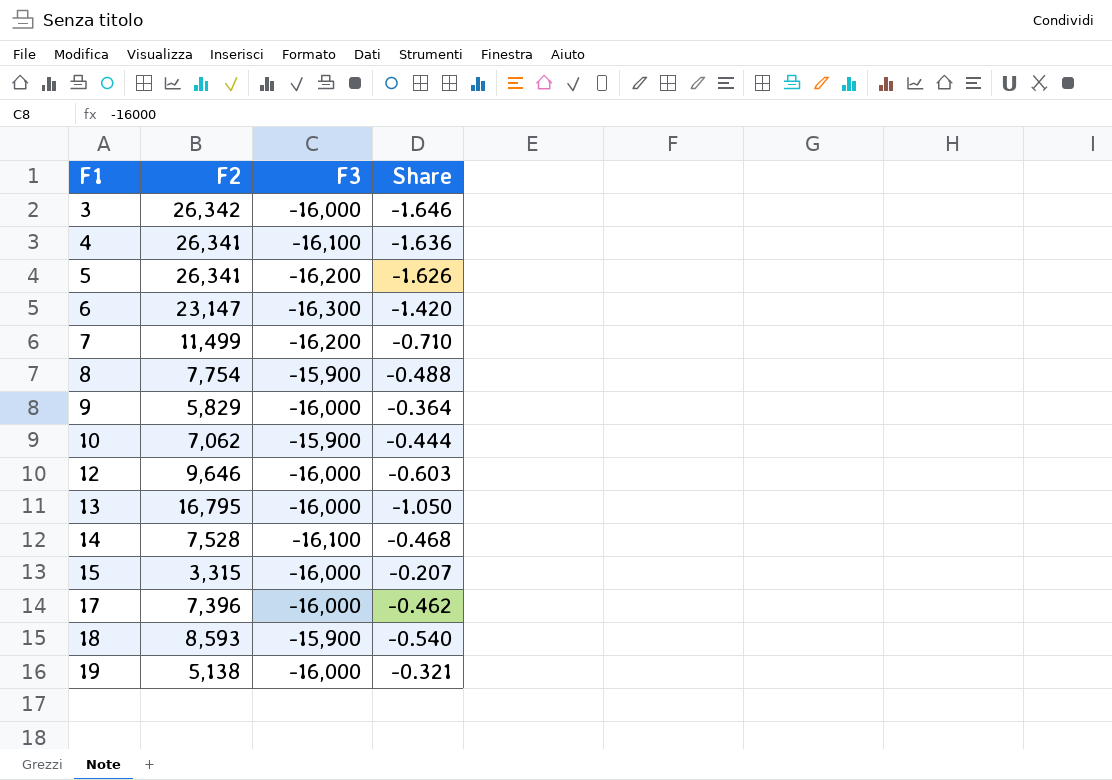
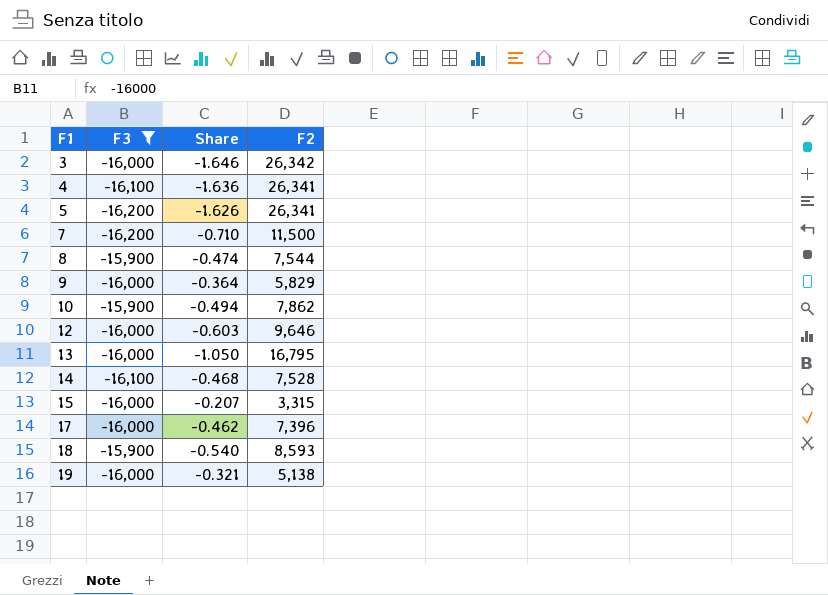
filter: none -> F3 != -16,300
column F2 | position: 2 -> 4
7 | F2: 11,499 -> 11,500
8 | Share: -0.488 -> -0.474
8 | F2: 7,754 -> 7,544
10 | Share: -0.444 -> -0.494
10 | F2: 7,062 -> 7,862

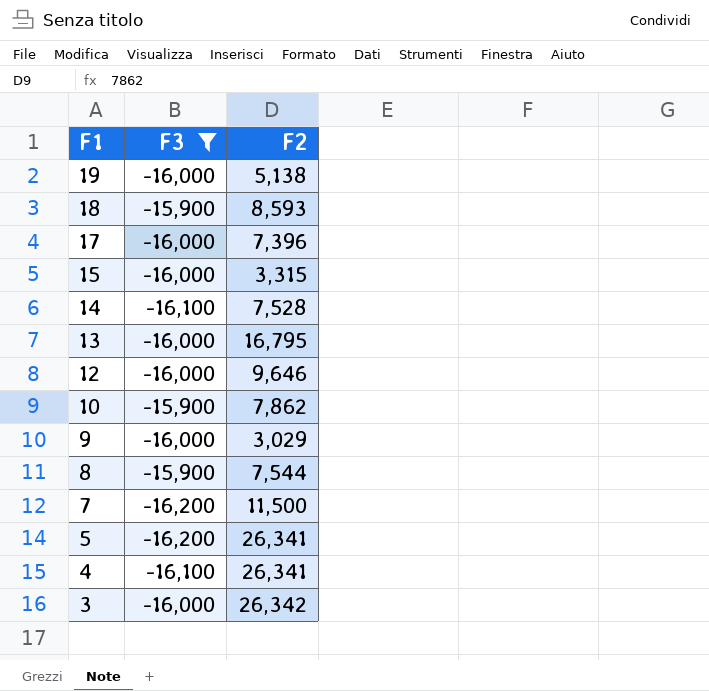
row order: F1 ascending -> F1 descending
column Share | formula: [F2] / [F3] -> none
9 | F2: 5,829 -> 3,029

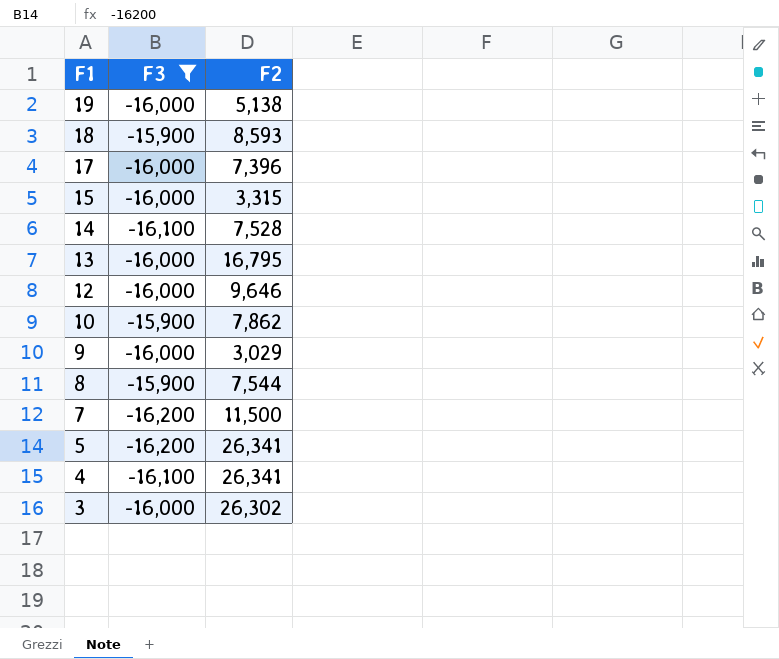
3 | F2: 26,342 -> 26,302

